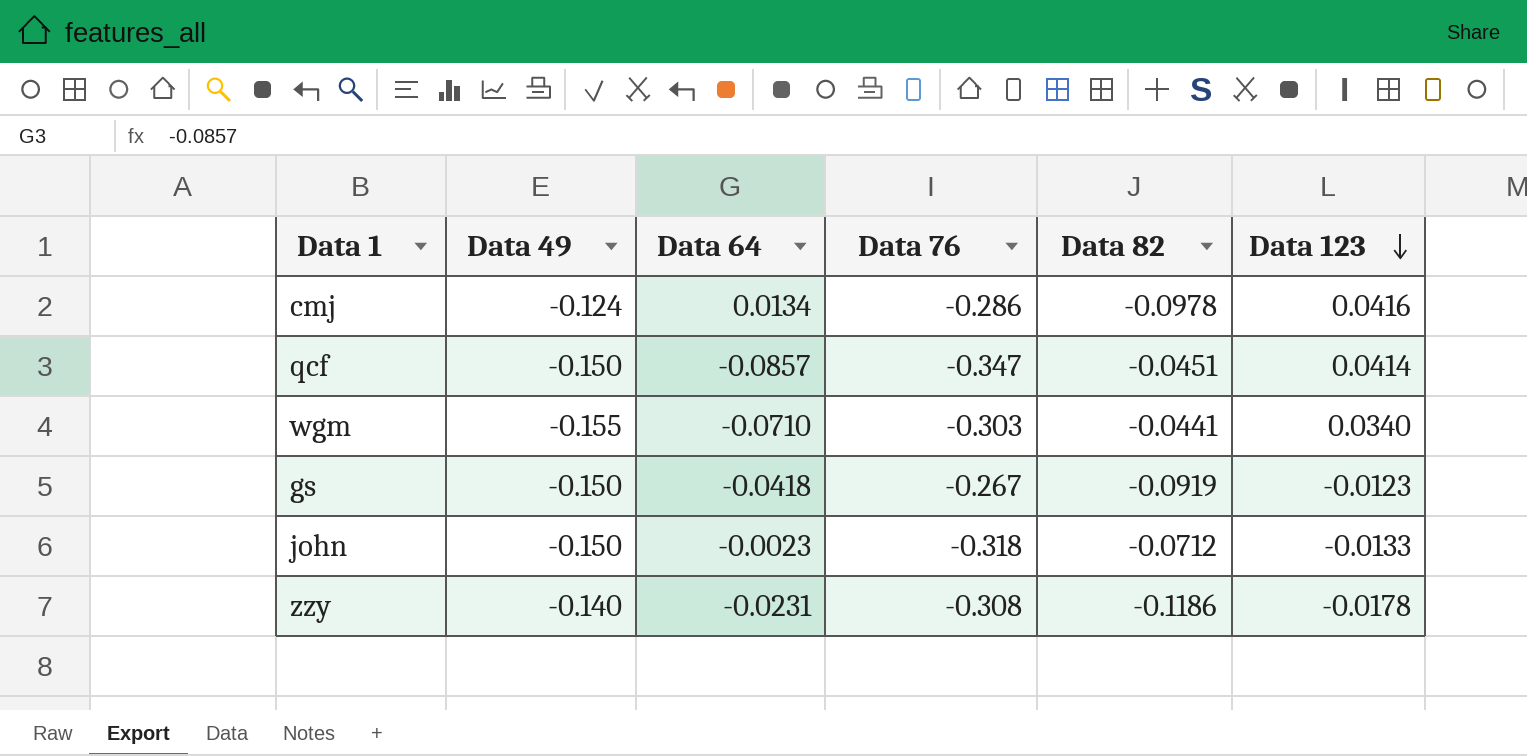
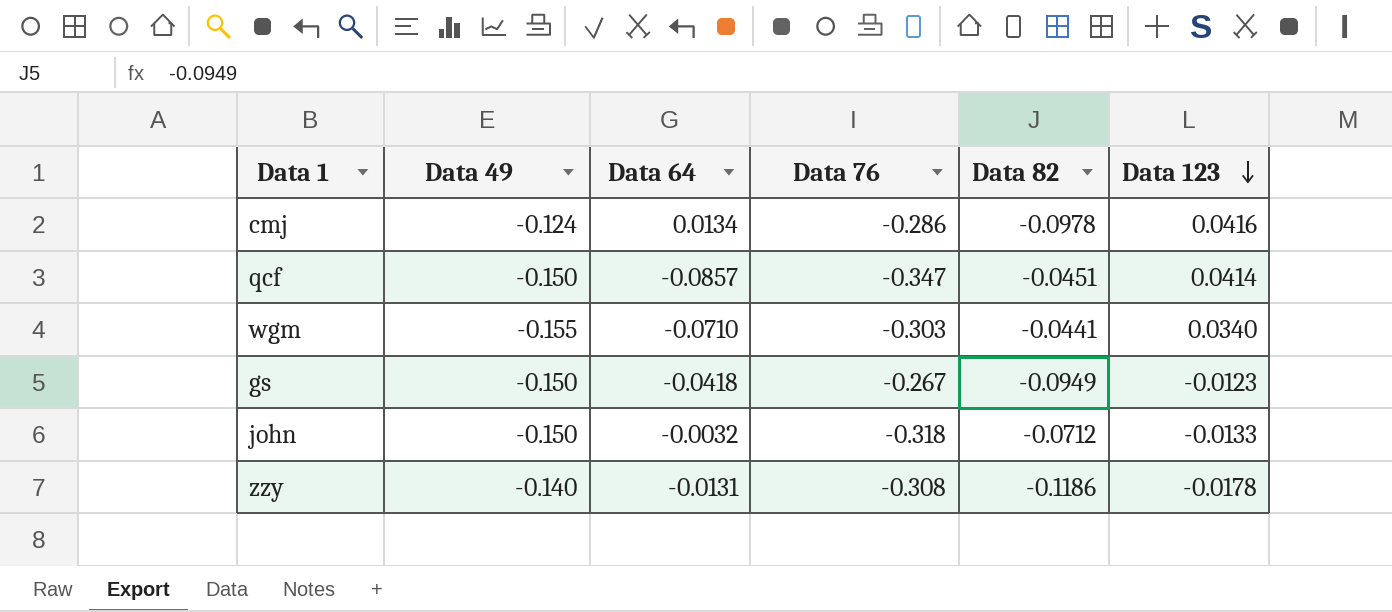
gs | Data 82: -0.0919 -> -0.0949
john | Data 64: -0.0023 -> -0.0032
zzy | Data 64: -0.0231 -> -0.0131

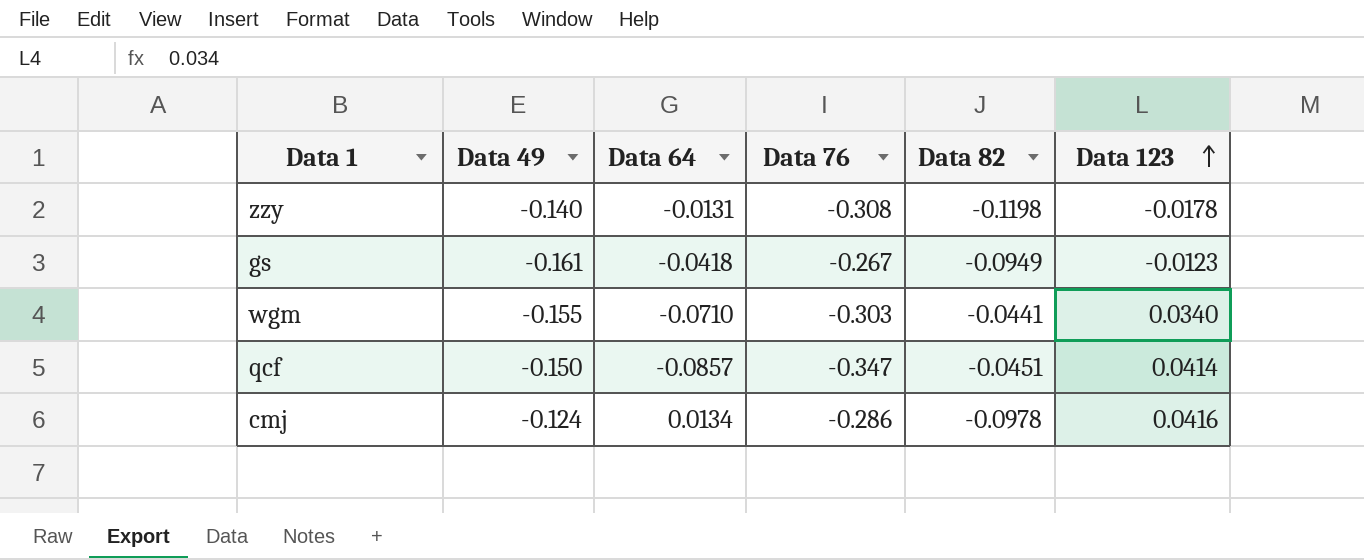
row order: Data 123 descending -> Data 123 ascending
row john: -0.150 | -0.0032 | -0.318 | -0.0712 | -0.0133 -> none
zzy | Data 82: -0.1186 -> -0.1198
gs | Data 49: -0.150 -> -0.161

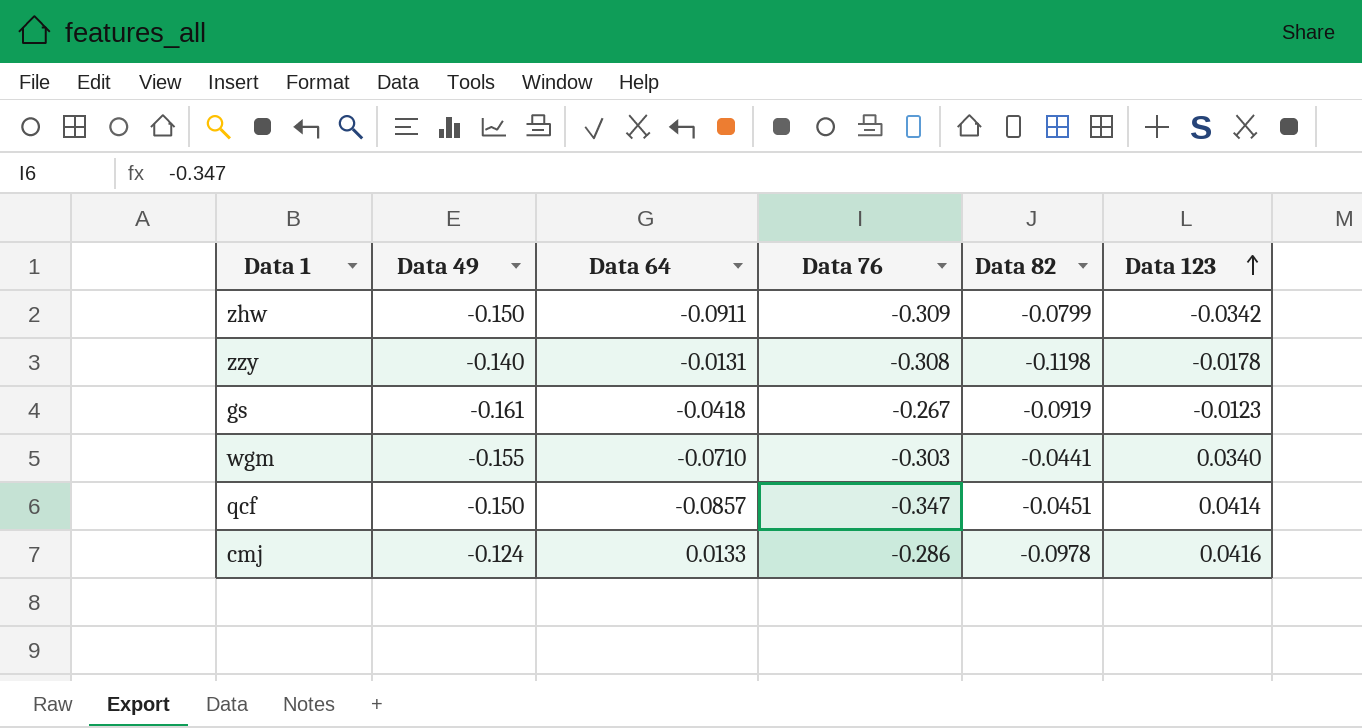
row zhw: none -> -0.150 | -0.0911 | -0.309 | -0.0799 | -0.0342
gs | Data 82: -0.0949 -> -0.0919
cmj | Data 64: 0.0134 -> 0.0133

